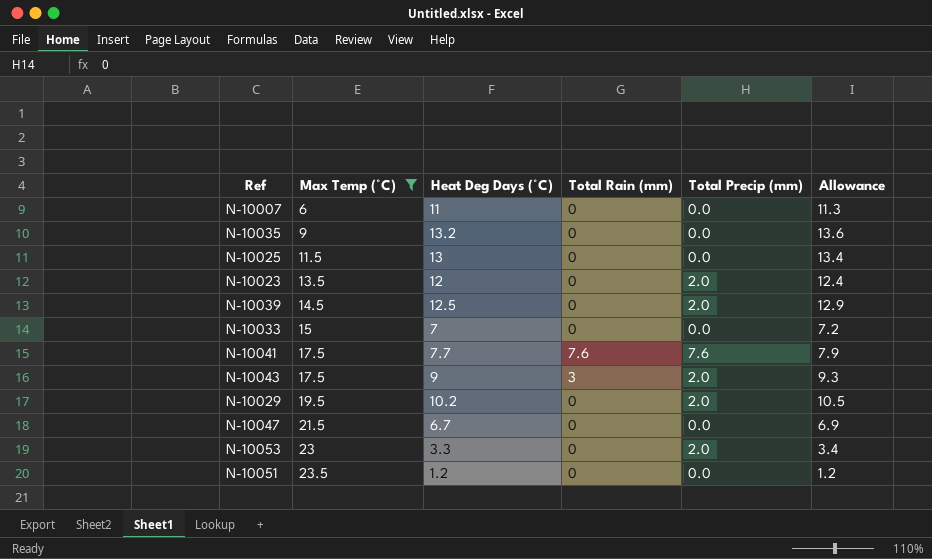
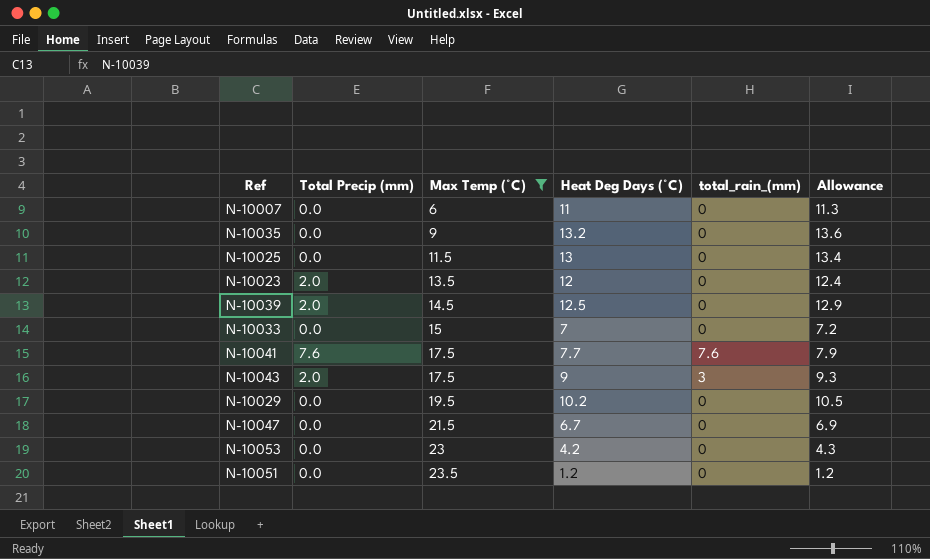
column Total Precip (mm) | position: 5 -> 2
column name: Total Rain (mm) -> total_rain_(mm)
N-10029 | Total Precip (mm): 2.0 -> 0.0
N-10053 | Total Precip (mm): 2.0 -> 0.0
N-10053 | Heat Deg Days (°C): 3.3 -> 4.2
N-10053 | Allowance: 3.4 -> 4.3

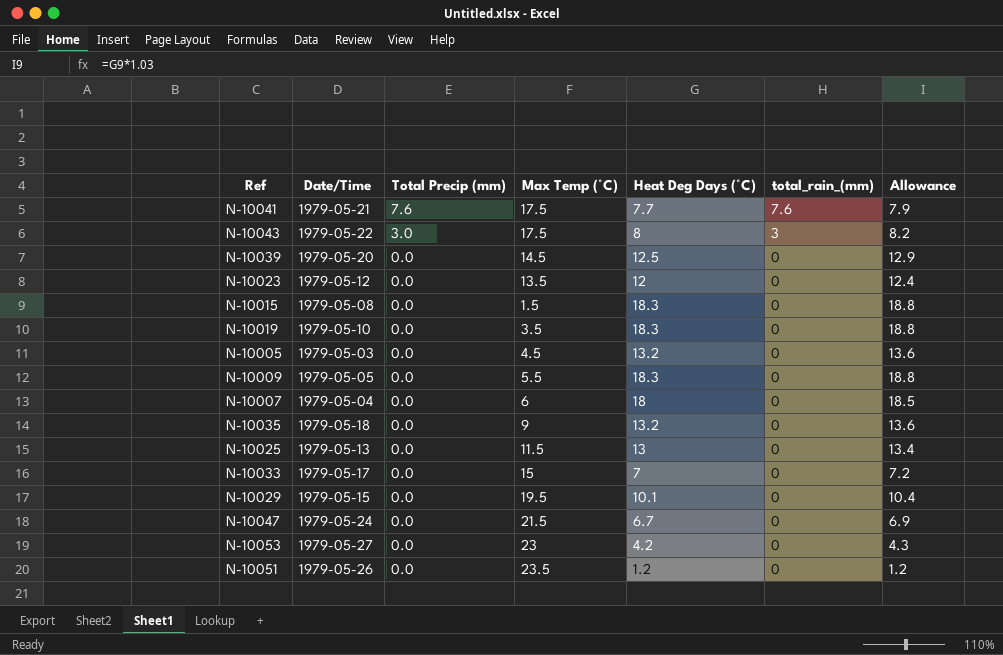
filter: Max Temp (°C) >= 6 -> none
row order: Max Temp (°C) ascending -> Total Precip (mm) descending
column Date/Time | position: none -> 2
N-10043 | Total Precip (mm): 2.0 -> 3.0
N-10043 | Heat Deg Days (°C): 9 -> 8
N-10043 | Allowance: 9.3 -> 8.2
N-10039 | Total Precip (mm): 2.0 -> 0.0
N-10023 | Total Precip (mm): 2.0 -> 0.0
N-10007 | Heat Deg Days (°C): 11 -> 18
N-10007 | Allowance: 11.3 -> 18.5
N-10029 | Heat Deg Days (°C): 10.2 -> 10.1
N-10029 | Allowance: 10.5 -> 10.4

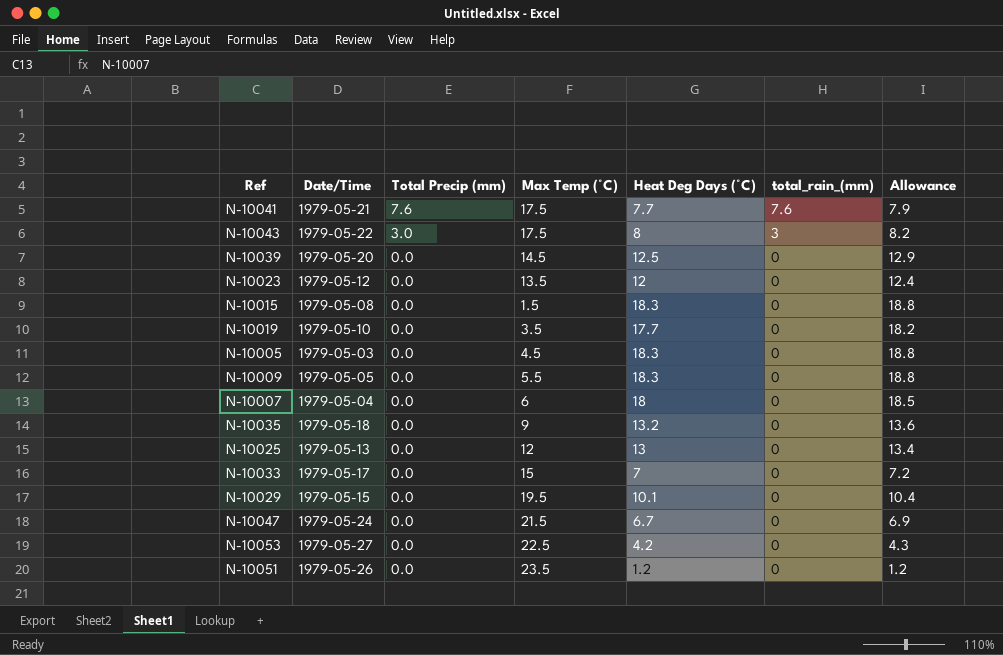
N-10019 | Heat Deg Days (°C): 18.3 -> 17.7
N-10019 | Allowance: 18.8 -> 18.2
N-10005 | Heat Deg Days (°C): 13.2 -> 18.3
N-10005 | Allowance: 13.6 -> 18.8
N-10025 | Max Temp (°C): 11.5 -> 12
N-10053 | Max Temp (°C): 23 -> 22.5

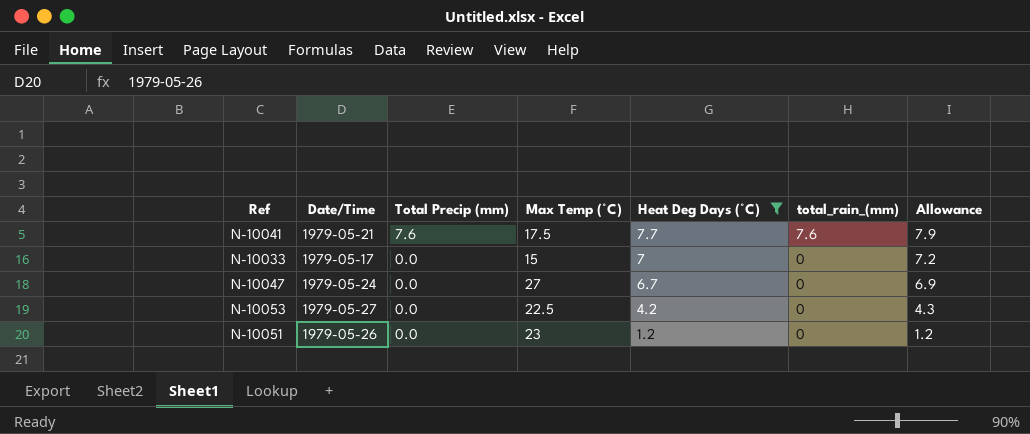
filter: none -> Heat Deg Days (°C) <= 7.7
N-10047 | Max Temp (°C): 21.5 -> 27
N-10051 | Max Temp (°C): 23.5 -> 23

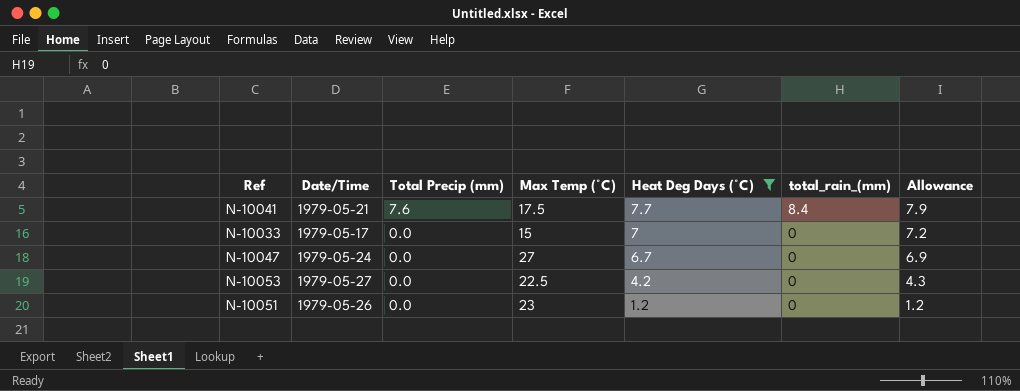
N-10041 | total_rain_(mm): 7.6 -> 8.4

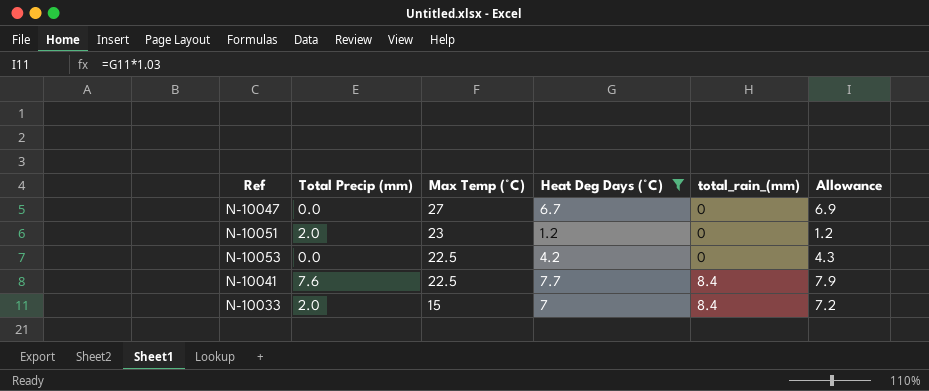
row order: Total Precip (mm) descending -> Max Temp (°C) descending
column Date/Time | position: 2 -> none
N-10051 | Total Precip (mm): 0.0 -> 2.0
N-10041 | Max Temp (°C): 17.5 -> 22.5
N-10033 | Total Precip (mm): 0.0 -> 2.0
N-10033 | total_rain_(mm): 0 -> 8.4

